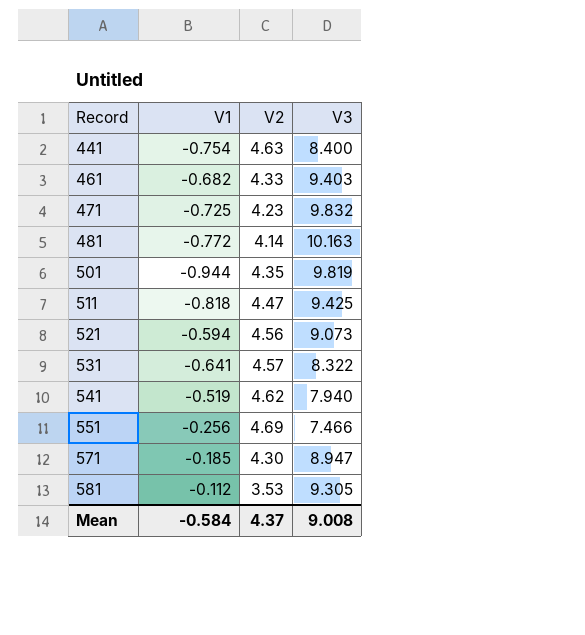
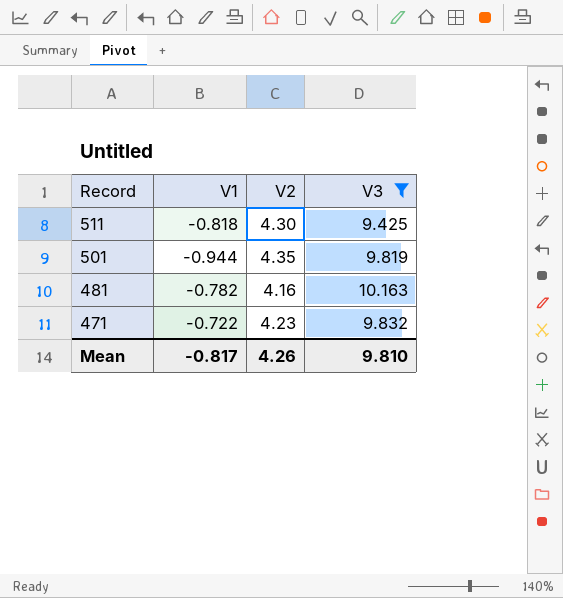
filter: none -> V3 >= 9.425
row order: Record ascending -> Record descending
511 | V2: 4.47 -> 4.30
481 | V1: -0.772 -> -0.782
481 | V2: 4.14 -> 4.16
471 | V1: -0.725 -> -0.722
Mean | V1: -0.584 -> -0.817
Mean | V2: 4.37 -> 4.26
Mean | V3: 9.008 -> 9.810

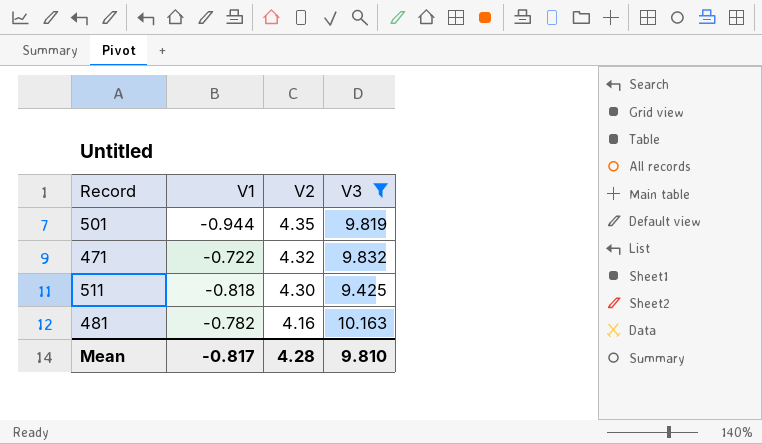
row order: Record descending -> V2 descending
471 | V2: 4.23 -> 4.32
Mean | V2: 4.26 -> 4.28

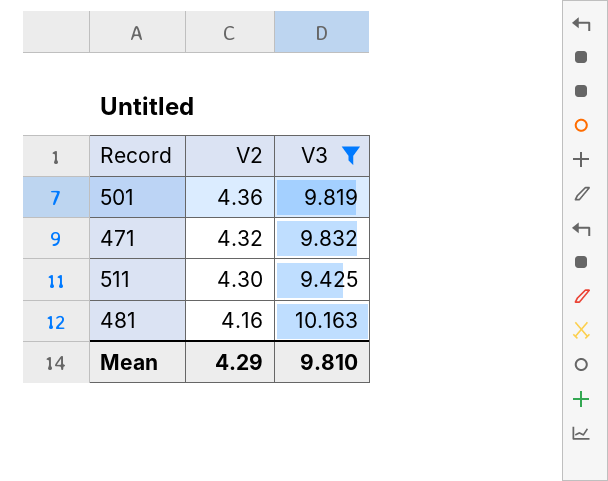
column V1 | position: 2 -> none
501 | V2: 4.35 -> 4.36
Mean | V2: 4.28 -> 4.29

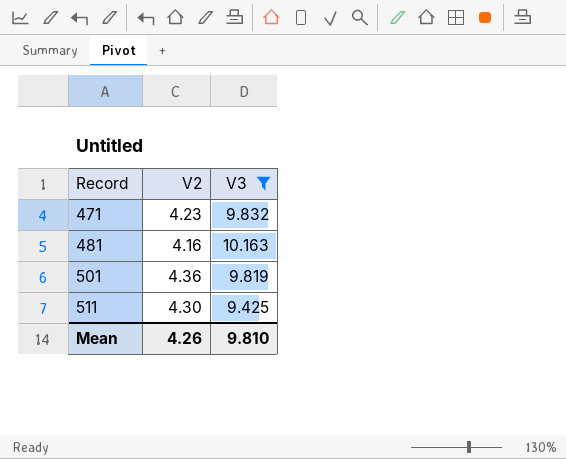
row order: V2 descending -> Record ascending
471 | V2: 4.32 -> 4.23
Mean | V2: 4.29 -> 4.26

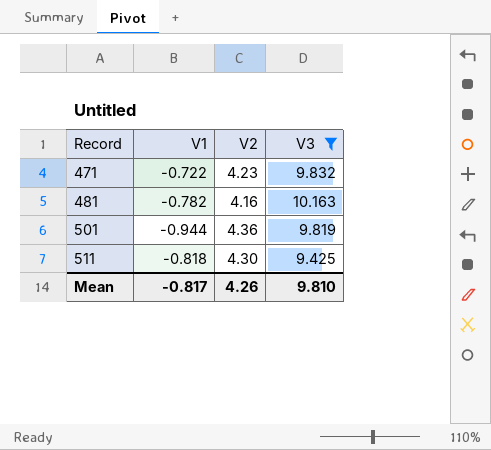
column V1 | position: none -> 2

